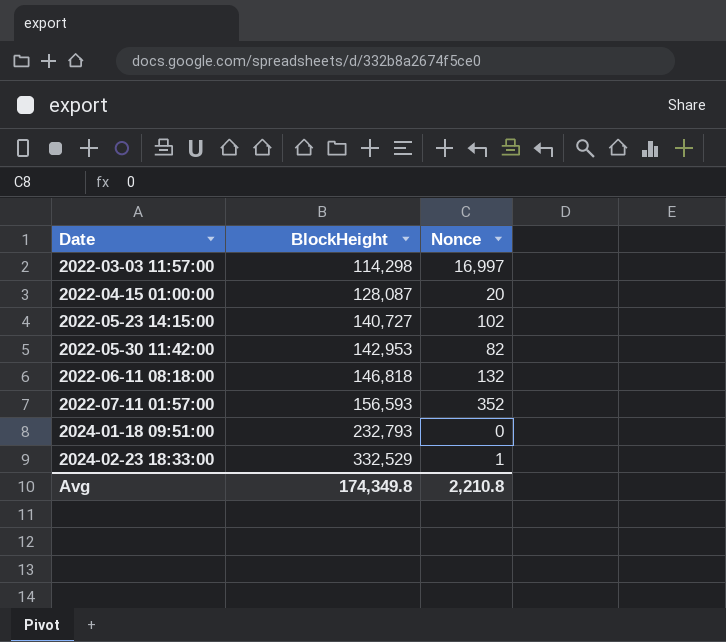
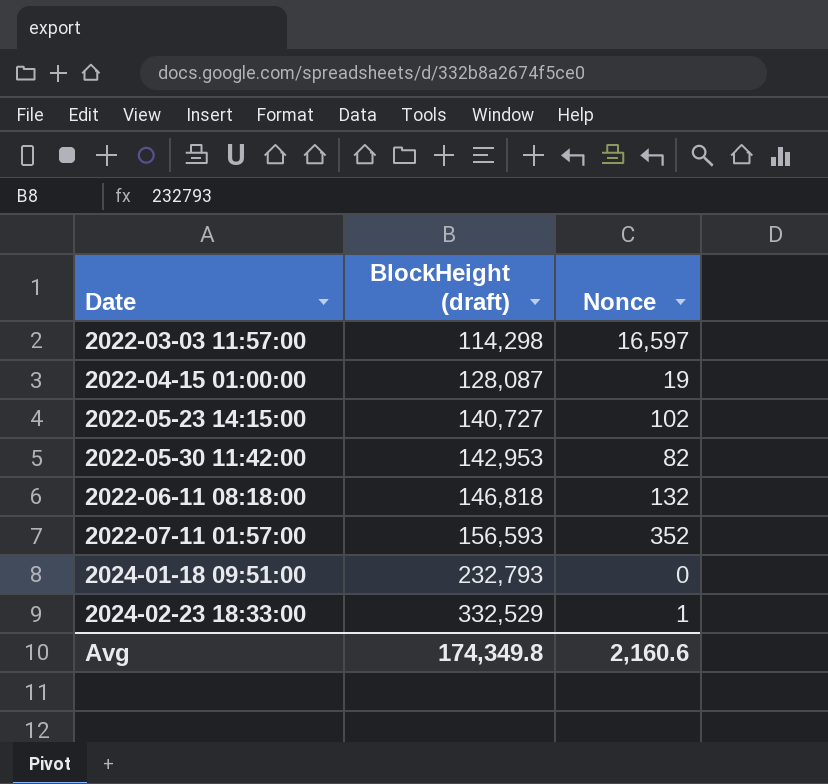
column name: BlockHeight -> BlockHeight (draft)
2022-03-03 11:57:00 | Nonce: 16,997 -> 16,597
2022-04-15 01:00:00 | Nonce: 20 -> 19
Avg | Nonce: 2,210.8 -> 2,160.6

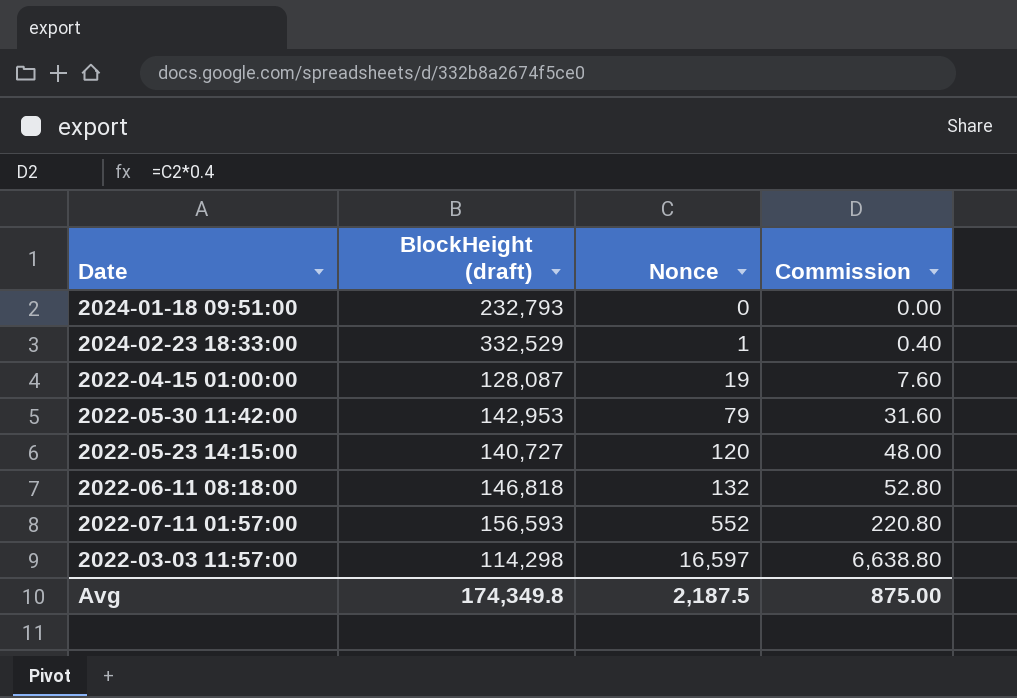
row order: Date ascending -> Nonce ascending
column Commission | formula: none -> [Nonce] * 0.4
2022-05-30 11:42:00 | Nonce: 82 -> 79
2022-05-23 14:15:00 | Nonce: 102 -> 120
2022-07-11 01:57:00 | Nonce: 352 -> 552
Avg | Nonce: 2,160.6 -> 2,187.5

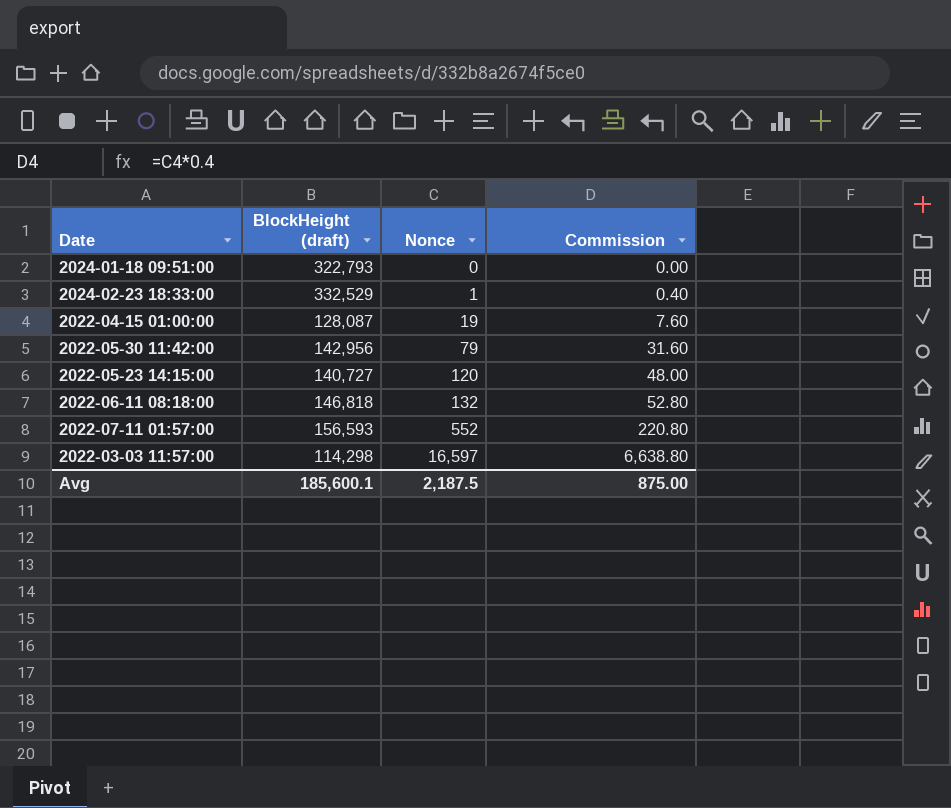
2024-01-18 09:51:00 | BlockHeight (draft): 232,793 -> 322,793
2022-05-30 11:42:00 | BlockHeight (draft): 142,953 -> 142,956
Avg | BlockHeight (draft): 174,349.8 -> 185,600.1

